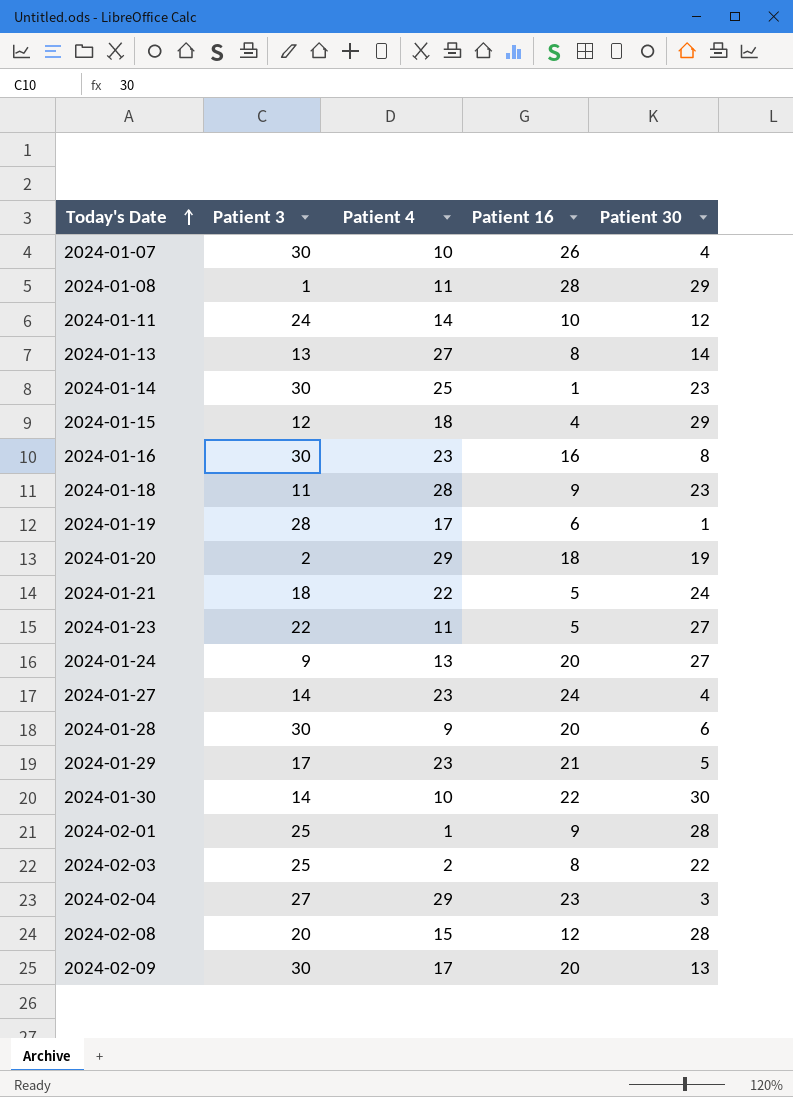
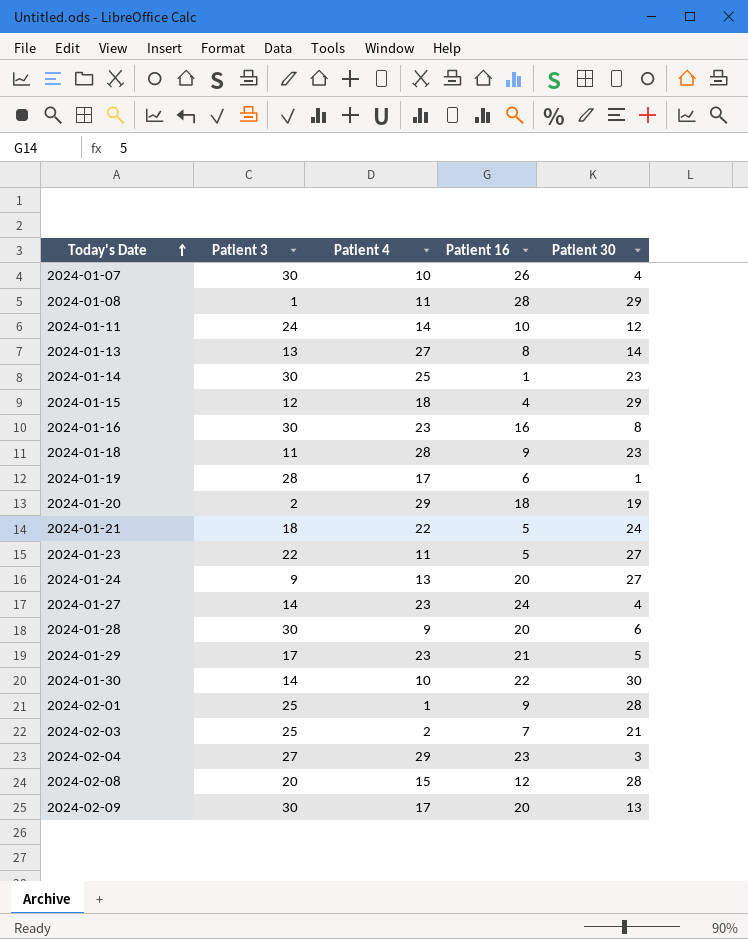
2024-02-03 | Patient 16: 8 -> 7
2024-02-03 | Patient 30: 22 -> 21

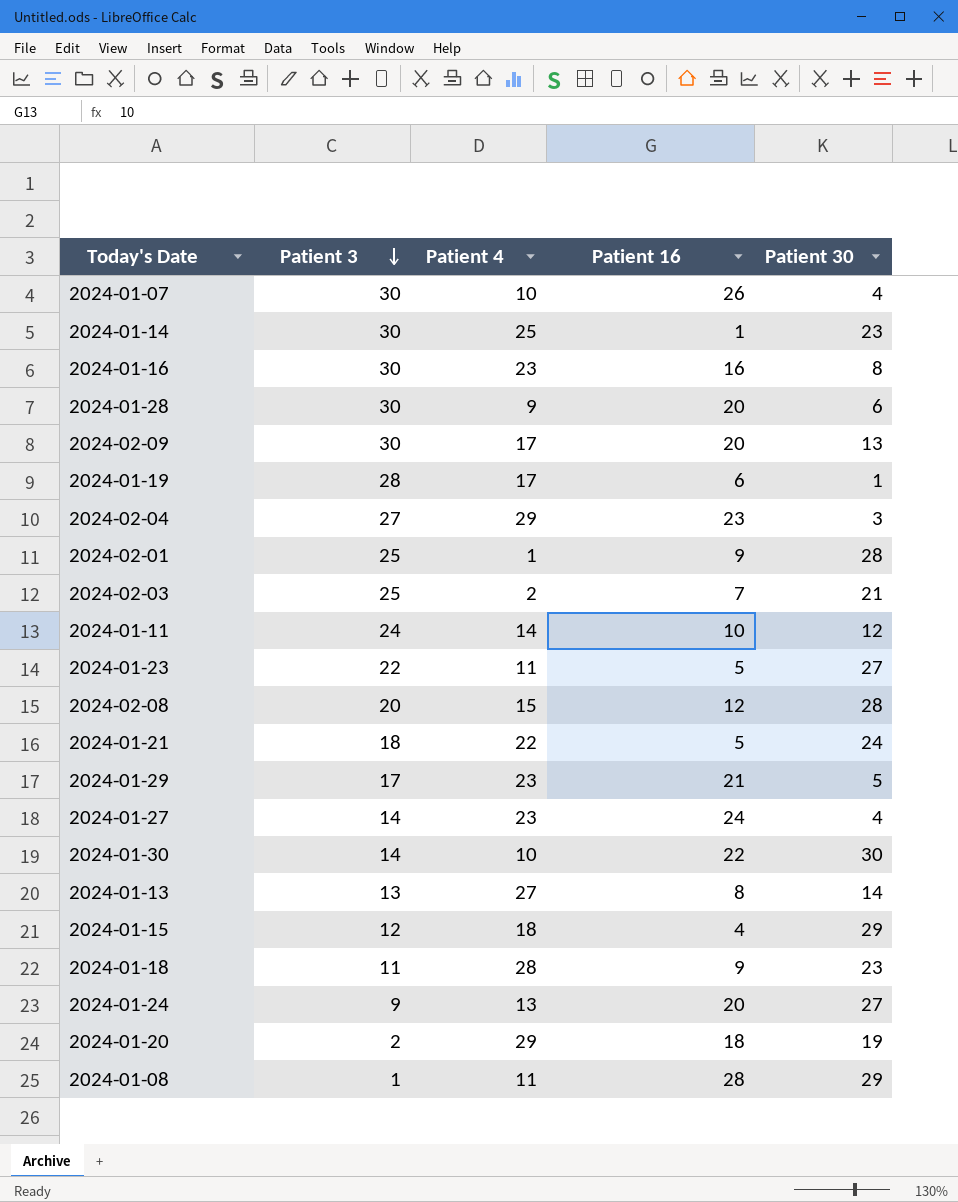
row order: Today's Date ascending -> Patient 3 descending

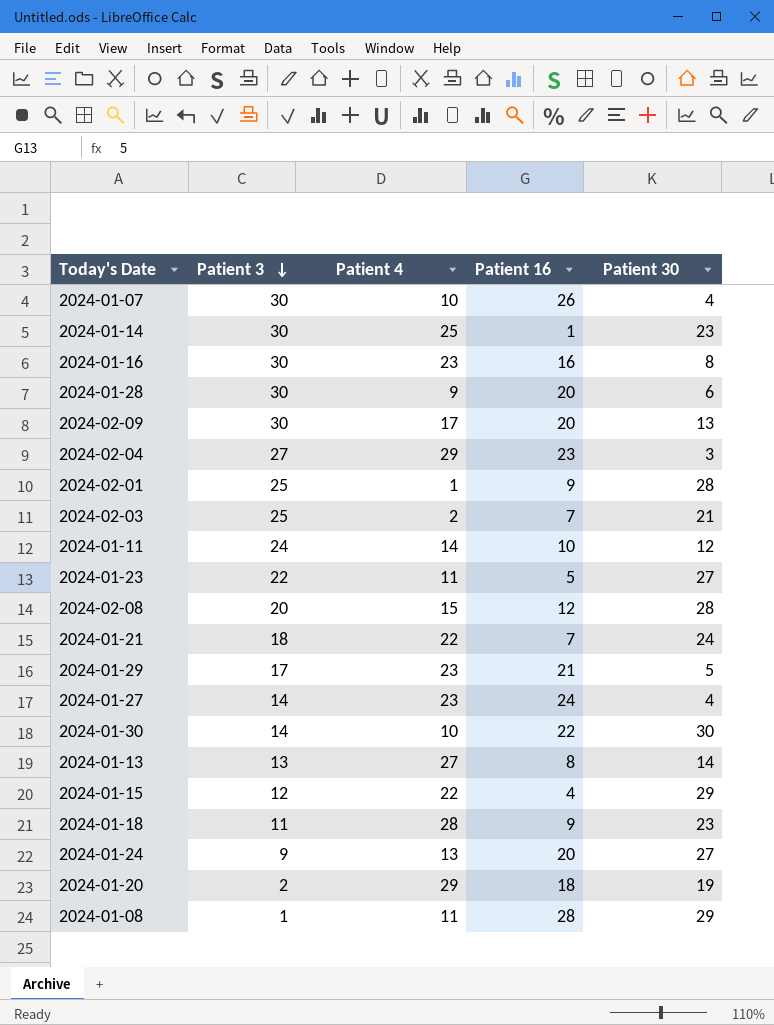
row 2024-01-19: 28 | 17 | 6 | 1 -> none
2024-01-21 | Patient 16: 5 -> 7
2024-01-15 | Patient 4: 18 -> 22

